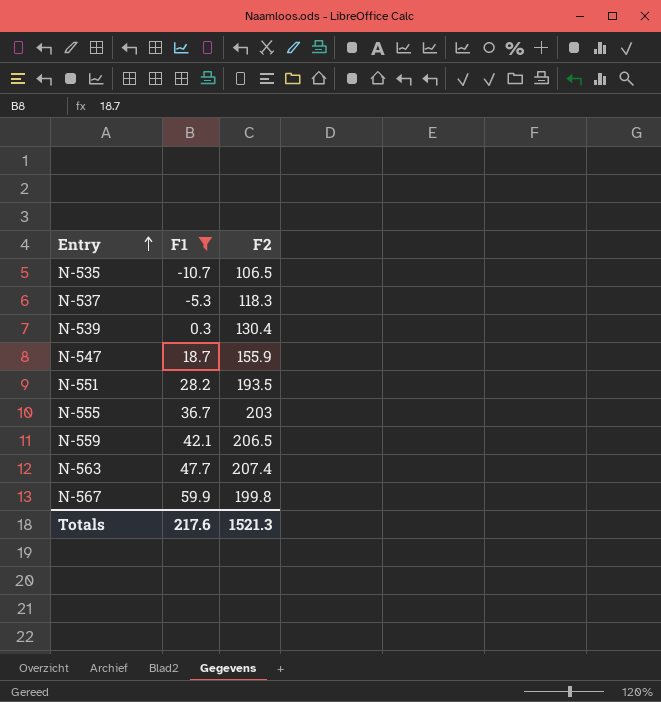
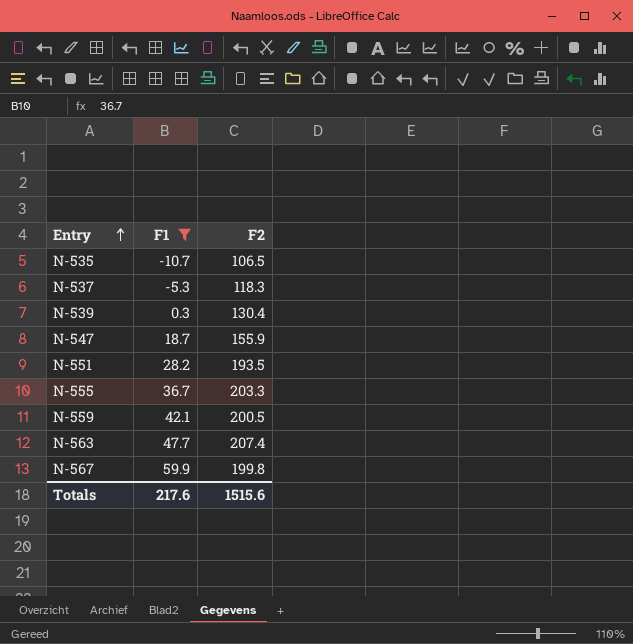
N-555 | F2: 203 -> 203.3
N-559 | F2: 206.5 -> 200.5
Totals | F2: 1521.3 -> 1515.6

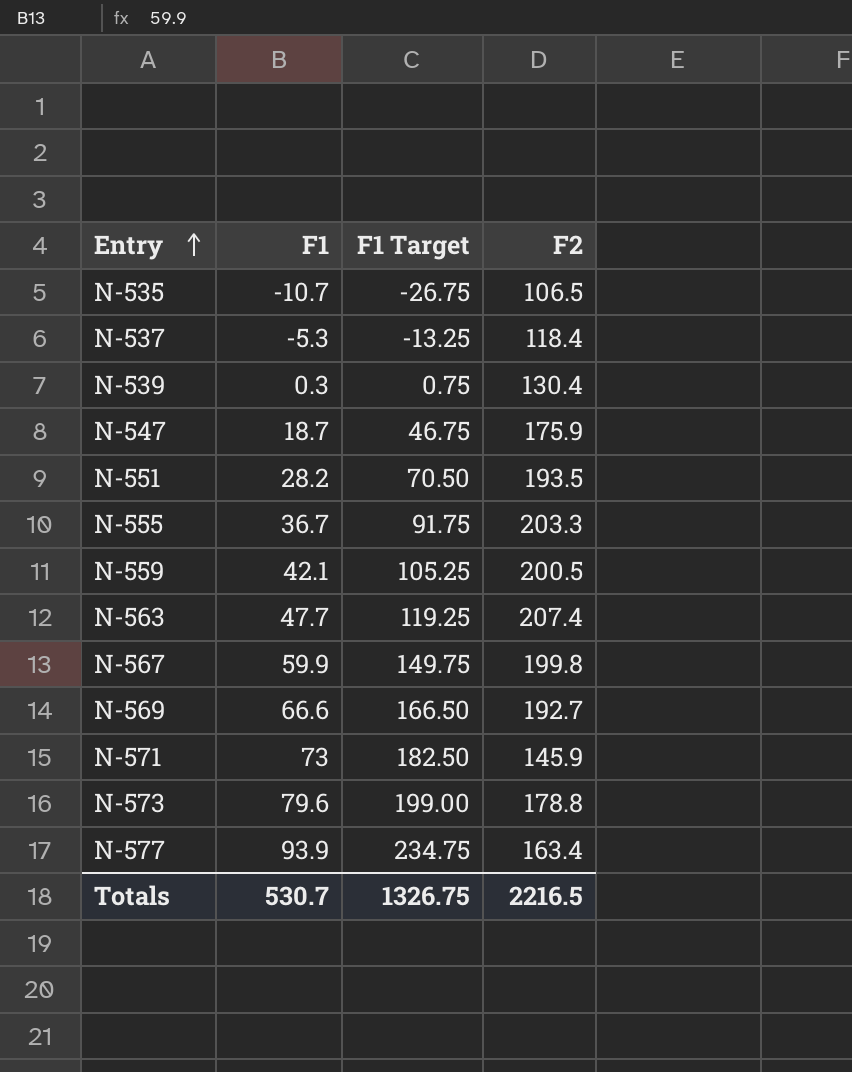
filter: F1 <= 59.9 -> none
column F1 Target | formula: none -> [F1] * 2.5
N-537 | F2: 118.3 -> 118.4
N-547 | F2: 155.9 -> 175.9
Totals | F1: 217.6 -> 530.7
Totals | F2: 1515.6 -> 2216.5

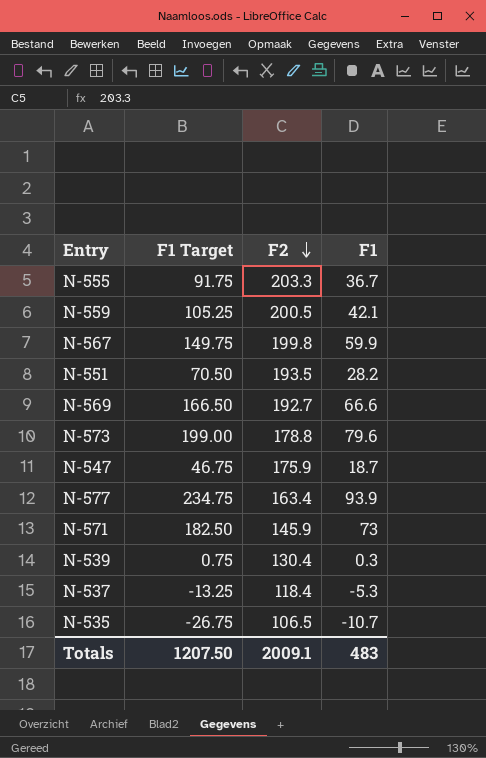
row order: Entry ascending -> F2 descending
column F1 | position: 2 -> 4
row N-563: 47.7 | 119.25 | 207.4 -> none
Totals | F1 Target: 1326.75 -> 1207.50
Totals | F2: 2216.5 -> 2009.1
Totals | F1: 530.7 -> 483

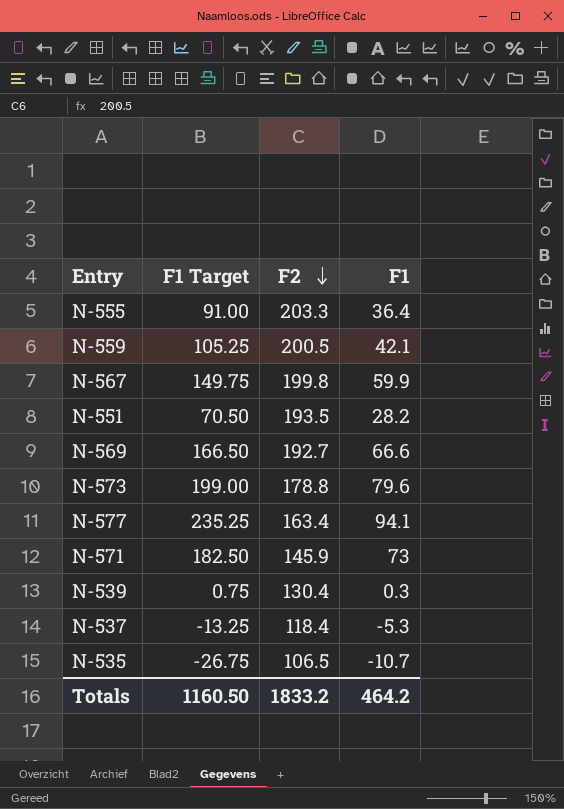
row N-547: 46.75 | 175.9 | 18.7 -> none
N-555 | F1 Target: 91.75 -> 91.00
N-555 | F1: 36.7 -> 36.4
N-577 | F1 Target: 234.75 -> 235.25
N-577 | F1: 93.9 -> 94.1
Totals | F1 Target: 1207.50 -> 1160.50
Totals | F2: 2009.1 -> 1833.2
Totals | F1: 483 -> 464.2

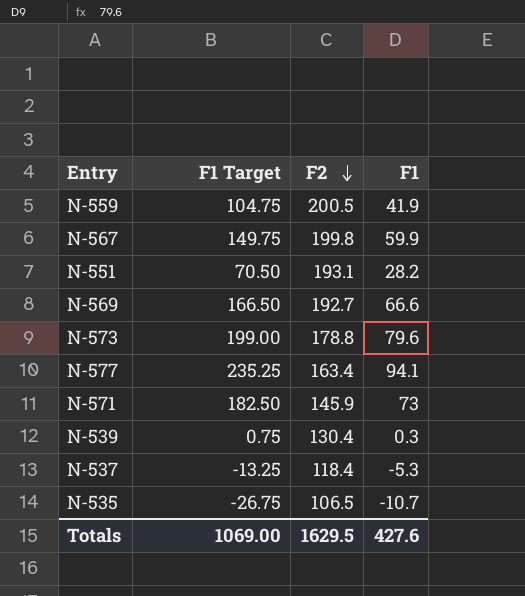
row N-555: 91.00 | 203.3 | 36.4 -> none
N-559 | F1 Target: 105.25 -> 104.75
N-559 | F1: 42.1 -> 41.9
N-551 | F2: 193.5 -> 193.1
Totals | F1 Target: 1160.50 -> 1069.00
Totals | F2: 1833.2 -> 1629.5
Totals | F1: 464.2 -> 427.6

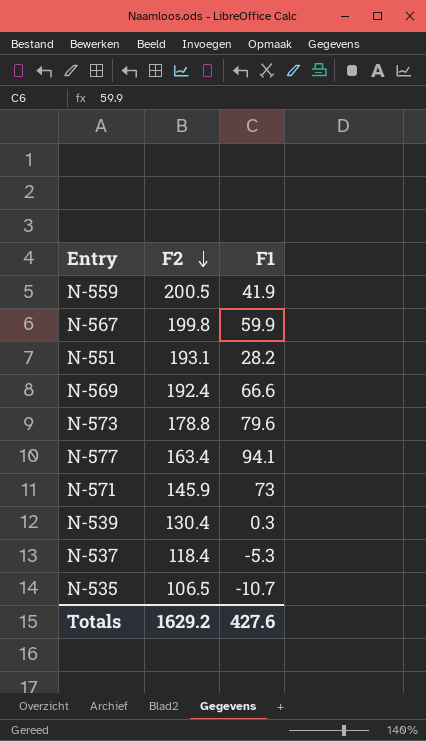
column F1 Target | formula: [F1] * 2.5 -> none
N-569 | F2: 192.7 -> 192.4
Totals | F2: 1629.5 -> 1629.2

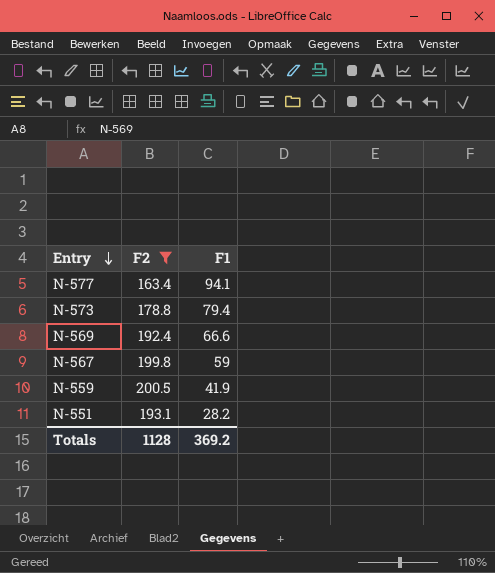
filter: none -> F2 >= 163.4
row order: F2 descending -> Entry descending
N-573 | F1: 79.6 -> 79.4
N-567 | F1: 59.9 -> 59
Totals | F2: 1629.2 -> 1128
Totals | F1: 427.6 -> 369.2

